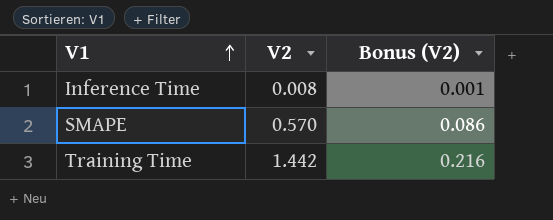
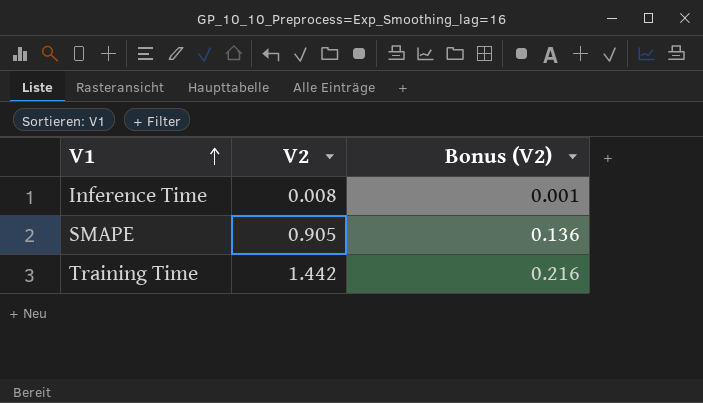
SMAPE | V2: 0.570 -> 0.905
SMAPE | Bonus (V2): 0.086 -> 0.136

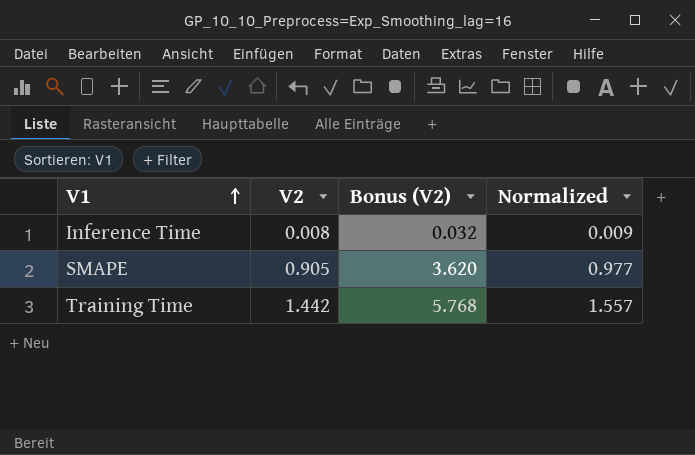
column Bonus (V2) | formula: [V2] * 0.15 -> [V2] * 4
column Normalized | formula: none -> [V2] * 1.08

